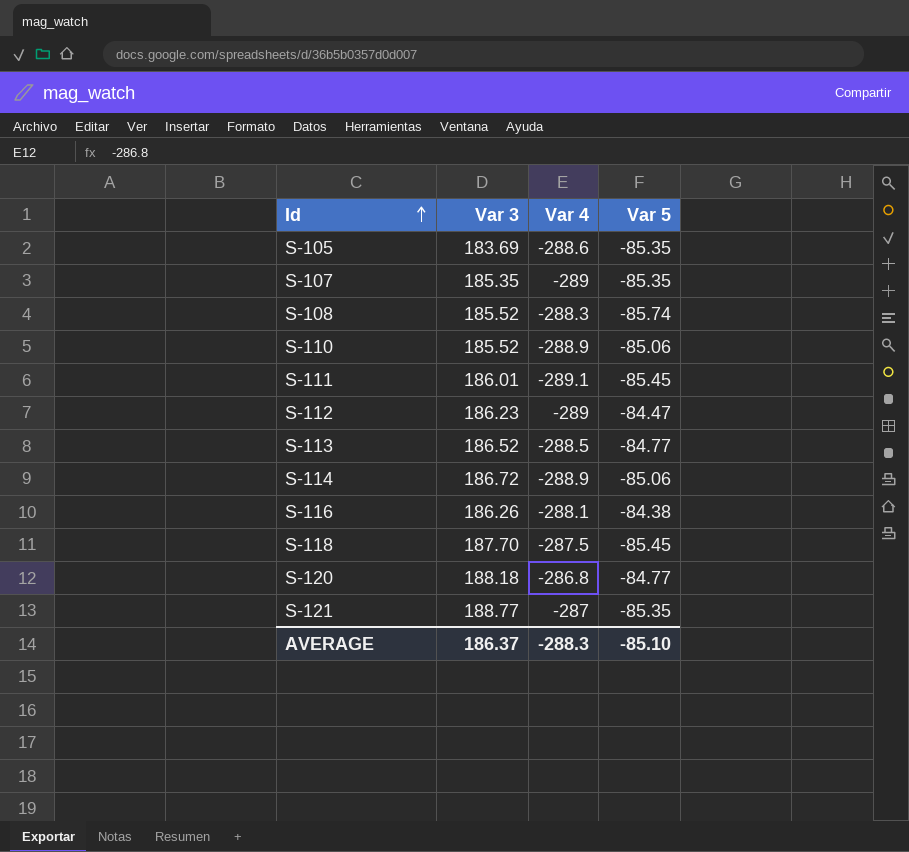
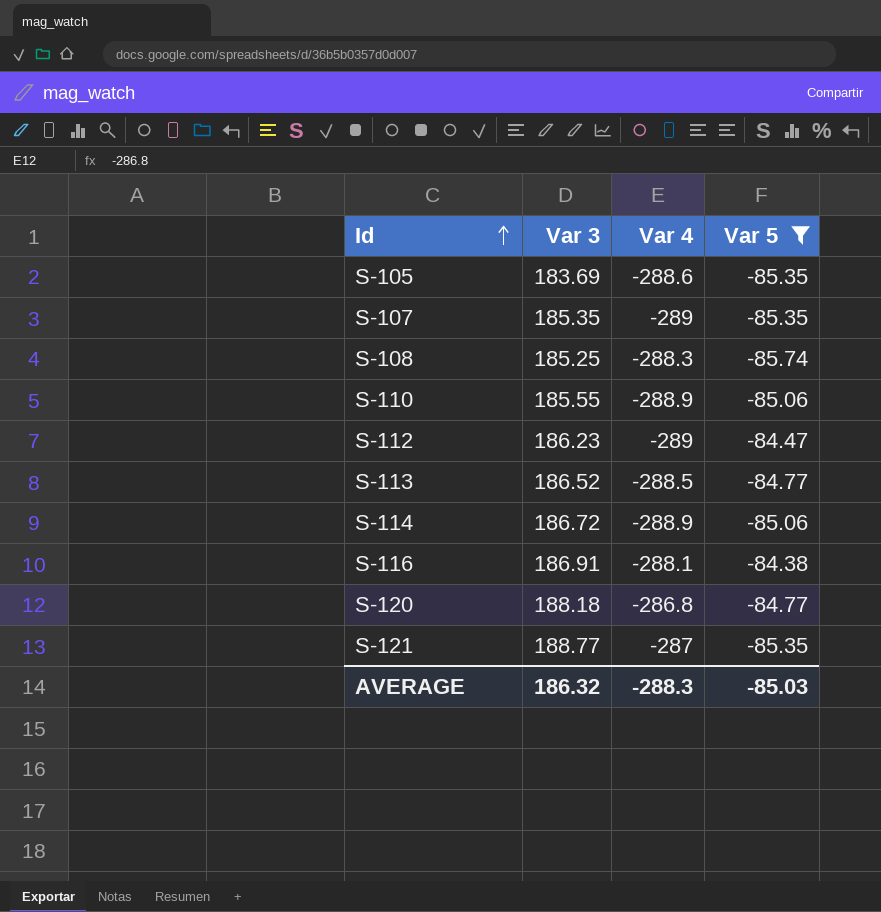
filter: none -> Var 5 != -85.45
S-108 | Var 3: 185.52 -> 185.25
S-110 | Var 3: 185.52 -> 185.55
S-116 | Var 3: 186.26 -> 186.91
AVERAGE | Var 3: 186.37 -> 186.32
AVERAGE | Var 5: -85.10 -> -85.03

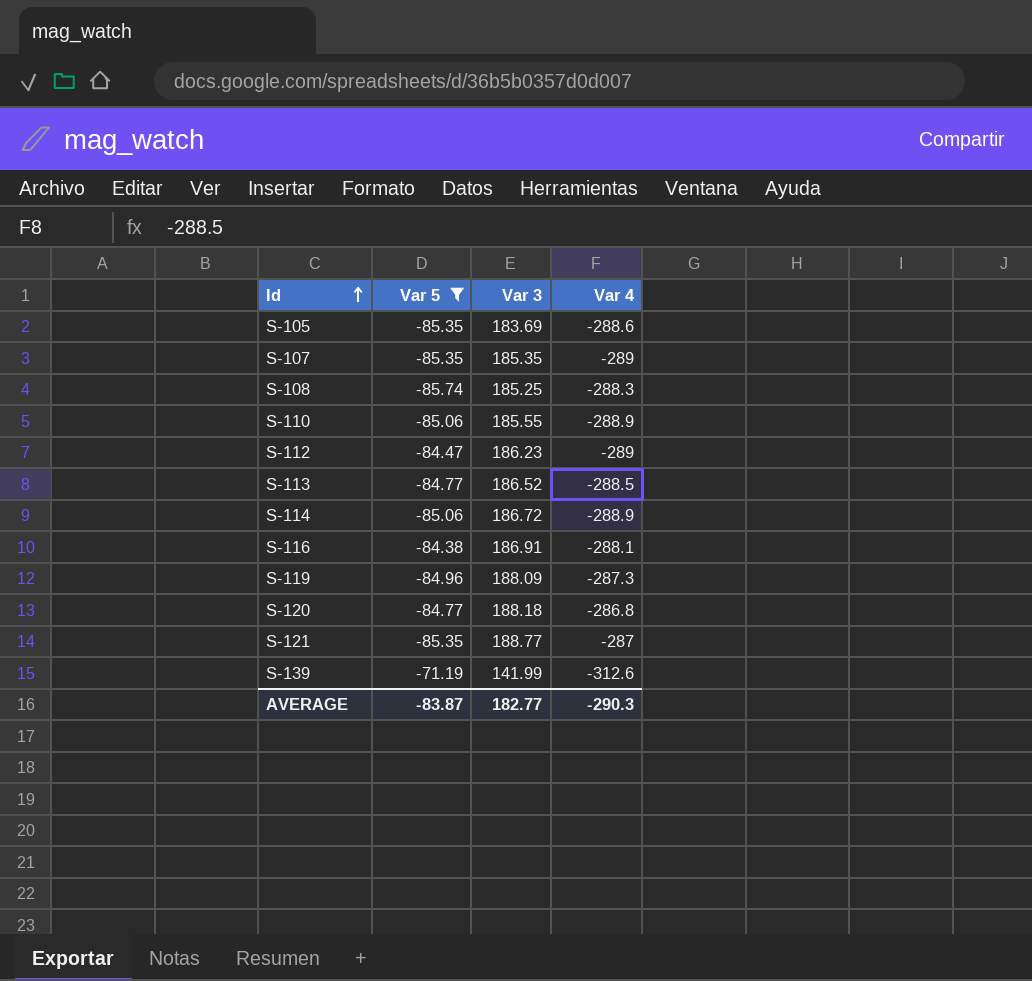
column Var 5 | position: 4 -> 2
row S-119: none -> -84.96 | 188.09 | -287.3
row S-139: none -> -71.19 | 141.99 | -312.6
AVERAGE | Var 5: -85.03 -> -83.87
AVERAGE | Var 3: 186.32 -> 182.77
AVERAGE | Var 4: -288.3 -> -290.3

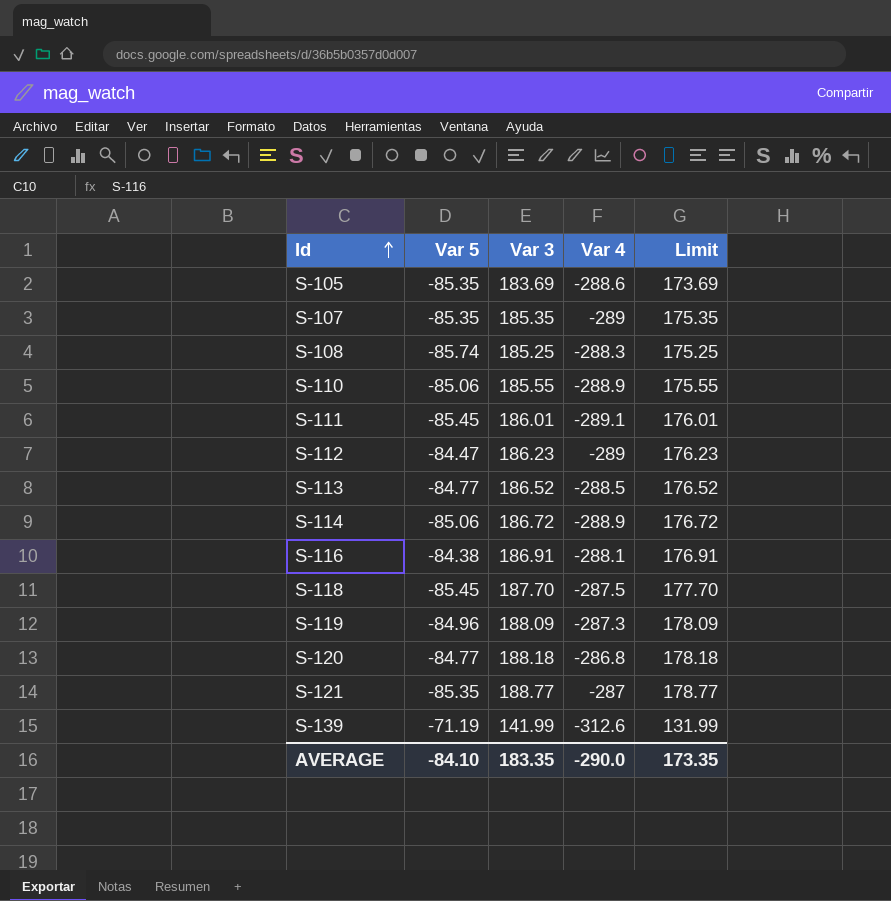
filter: Var 5 != -85.45 -> none
column Limit | formula: none -> [Var 3] - 10
AVERAGE | Var 5: -83.87 -> -84.10
AVERAGE | Var 3: 182.77 -> 183.35
AVERAGE | Var 4: -290.3 -> -290.0

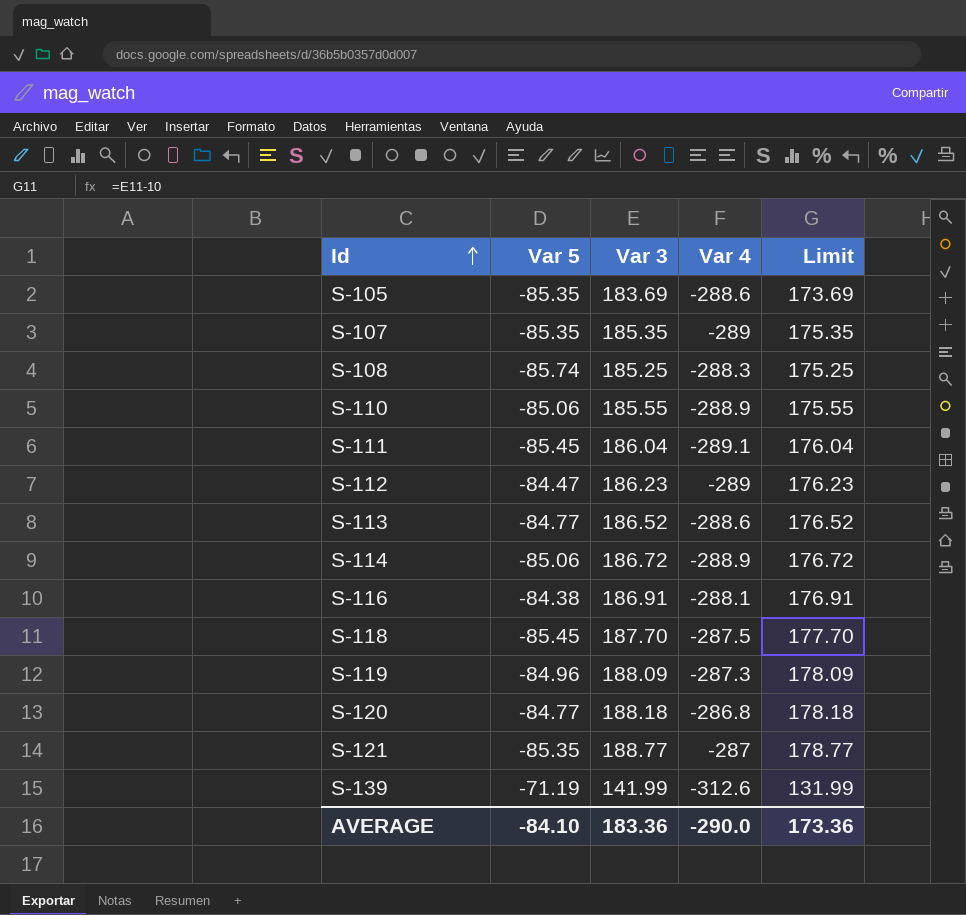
S-111 | Var 3: 186.01 -> 186.04
S-111 | Limit: 176.01 -> 176.04
S-113 | Var 4: -288.5 -> -288.6
AVERAGE | Var 3: 183.35 -> 183.36
AVERAGE | Limit: 173.35 -> 173.36

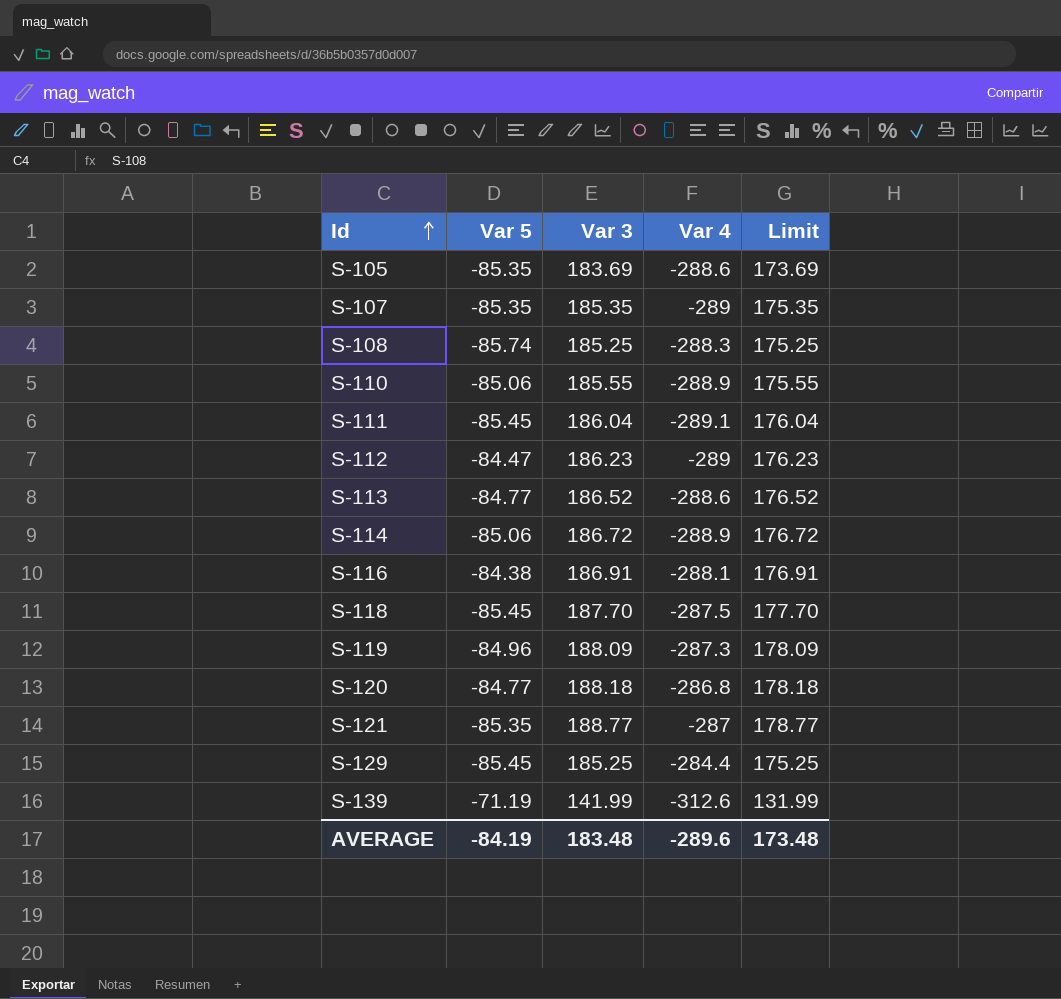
row S-129: none -> -85.45 | 185.25 | -284.4 | 175.25
AVERAGE | Var 5: -84.10 -> -84.19
AVERAGE | Var 3: 183.36 -> 183.48
AVERAGE | Var 4: -290.0 -> -289.6
AVERAGE | Limit: 173.36 -> 173.48

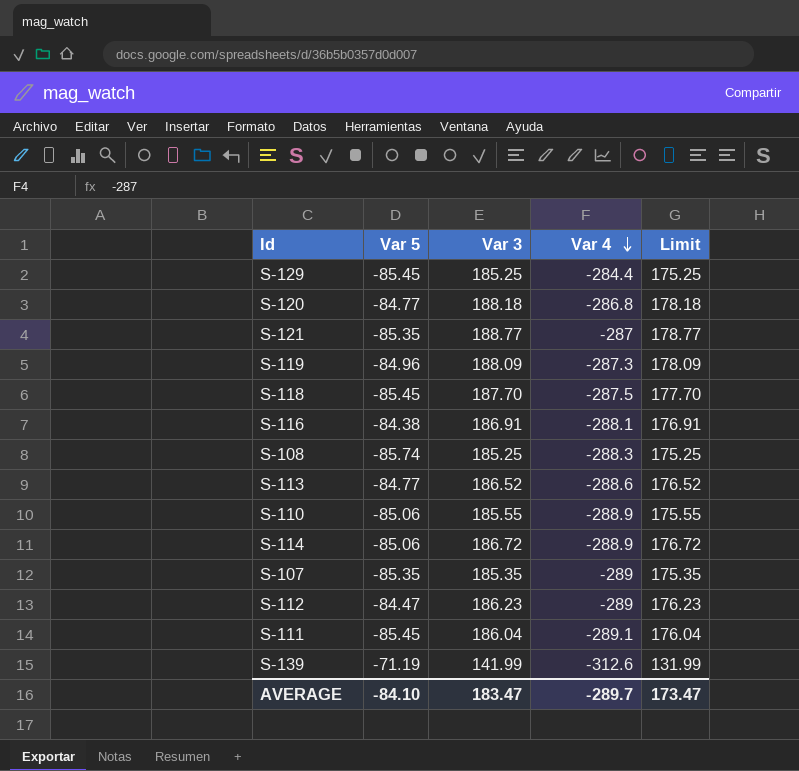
row order: Id ascending -> Var 4 descending
row S-105: -85.35 | 183.69 | -288.6 | 173.69 -> none
AVERAGE | Var 5: -84.19 -> -84.10
AVERAGE | Var 3: 183.48 -> 183.47
AVERAGE | Var 4: -289.6 -> -289.7
AVERAGE | Limit: 173.48 -> 173.47

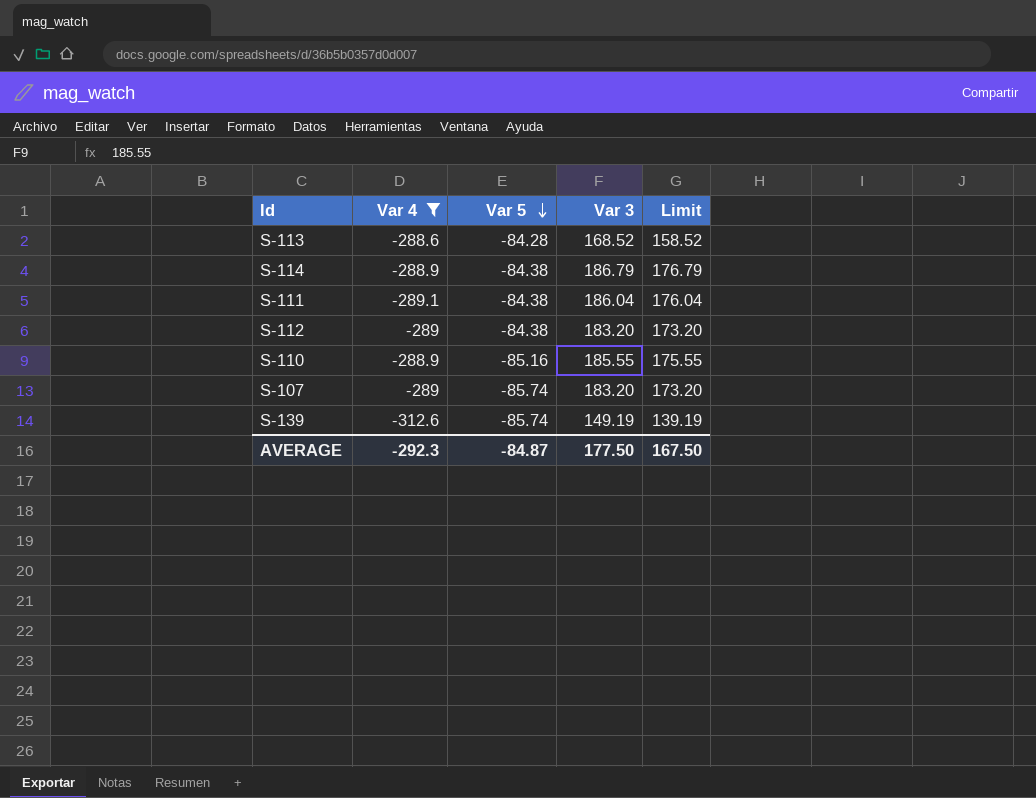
filter: none -> Var 4 <= -288.6
row order: Var 4 descending -> Var 5 descending
column Var 4 | position: 4 -> 2
S-113 | Var 5: -84.77 -> -84.28
S-113 | Var 3: 186.52 -> 168.52
S-113 | Limit: 176.52 -> 158.52
S-114 | Var 5: -85.06 -> -84.38
S-114 | Var 3: 186.72 -> 186.79
S-114 | Limit: 176.72 -> 176.79
S-111 | Var 5: -85.45 -> -84.38
S-112 | Var 5: -84.47 -> -84.38
S-112 | Var 3: 186.23 -> 183.20
S-112 | Limit: 176.23 -> 173.20
S-110 | Var 5: -85.06 -> -85.16
S-107 | Var 5: -85.35 -> -85.74
S-107 | Var 3: 185.35 -> 183.20
S-107 | Limit: 175.35 -> 173.20
S-139 | Var 5: -71.19 -> -85.74
S-139 | Var 3: 141.99 -> 149.19
S-139 | Limit: 131.99 -> 139.19
AVERAGE | Var 4: -289.7 -> -292.3
AVERAGE | Var 5: -84.10 -> -84.87
AVERAGE | Var 3: 183.47 -> 177.50
AVERAGE | Limit: 173.47 -> 167.50

